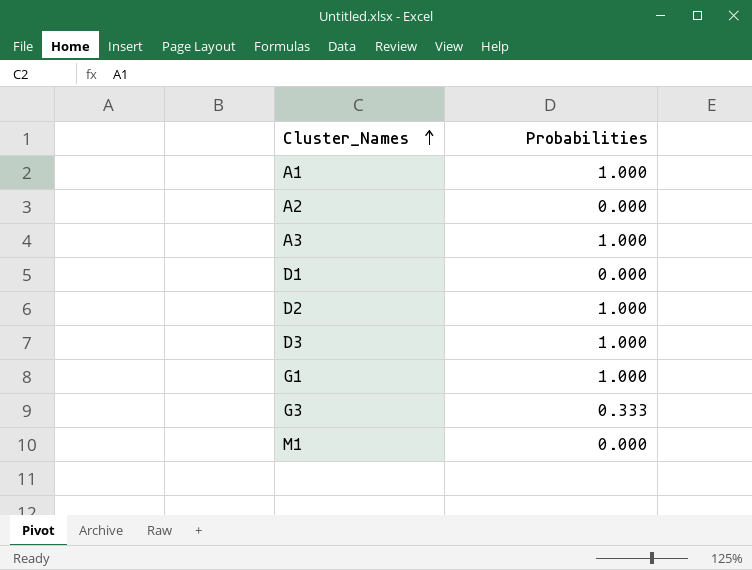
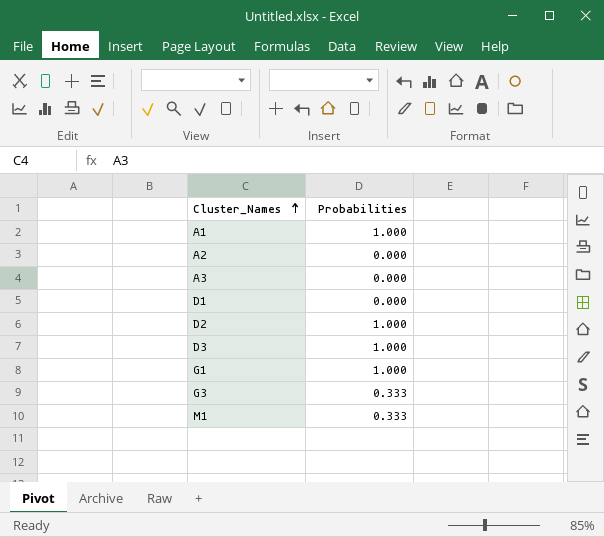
A3 | Probabilities: 1.000 -> 0.000
M1 | Probabilities: 0.000 -> 0.333

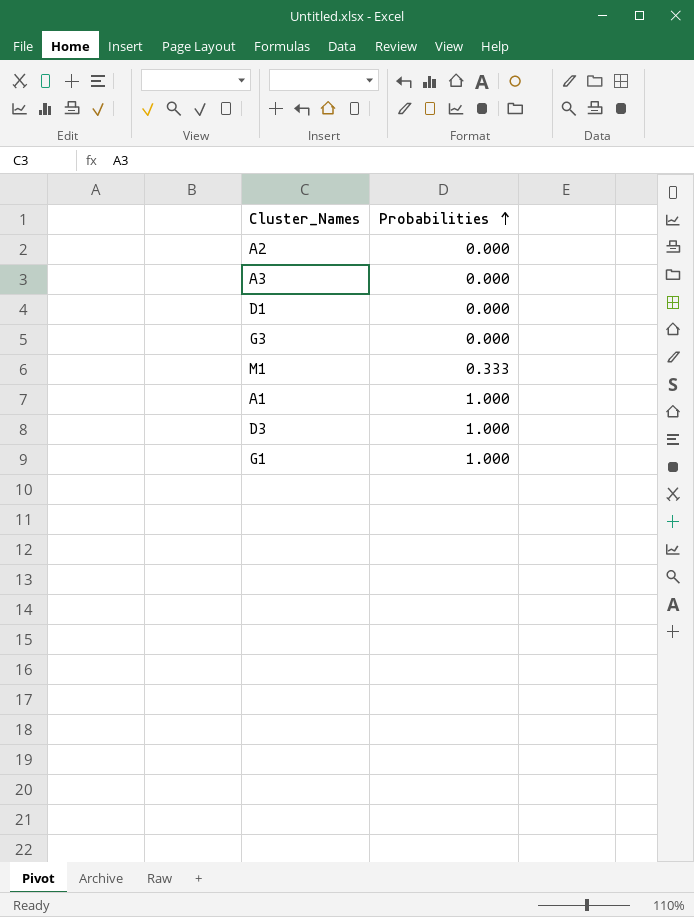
row order: Cluster_Names ascending -> Probabilities ascending
row D2: 1.000 -> none
G3 | Probabilities: 0.333 -> 0.000

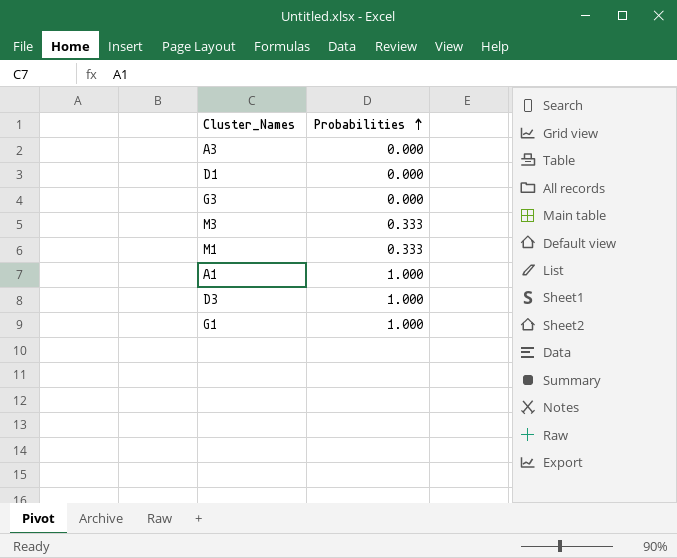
row A2: 0.000 -> none
row M3: none -> 0.333

